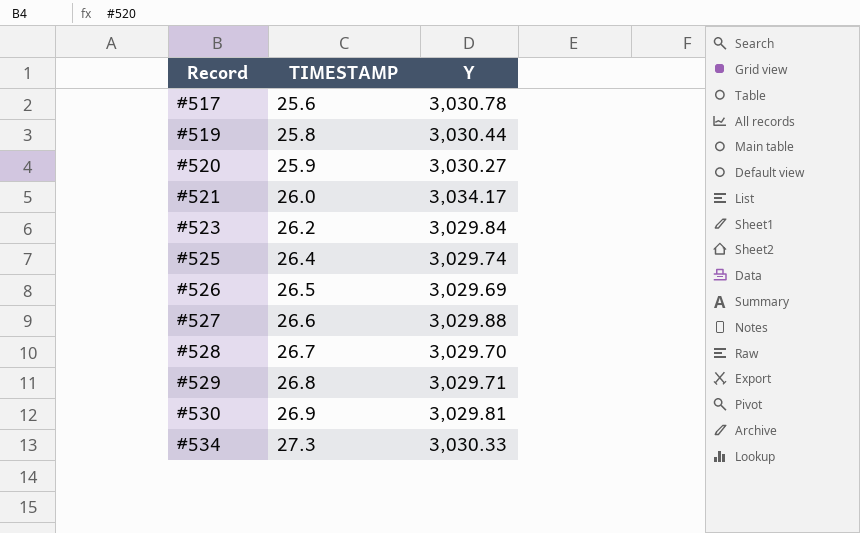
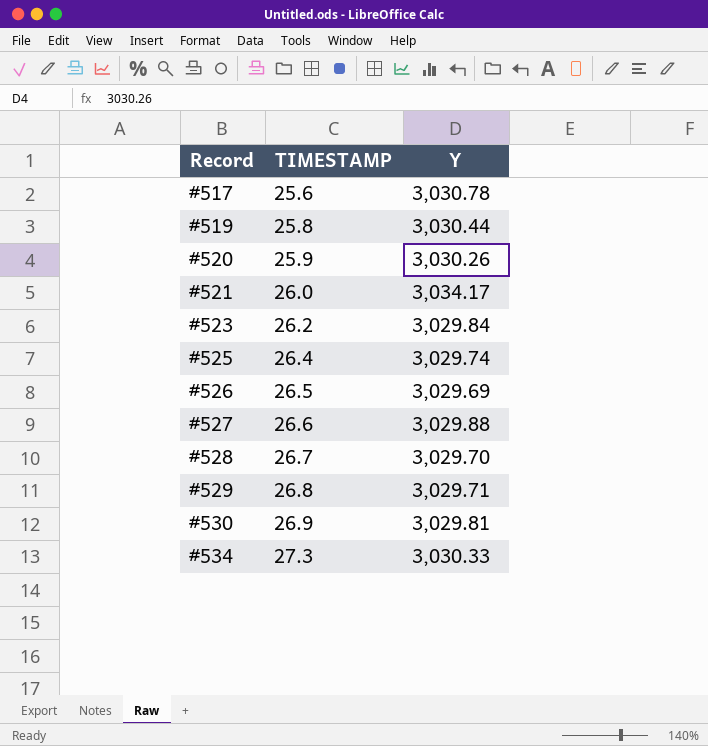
#520 | Y: 3,030.27 -> 3,030.26

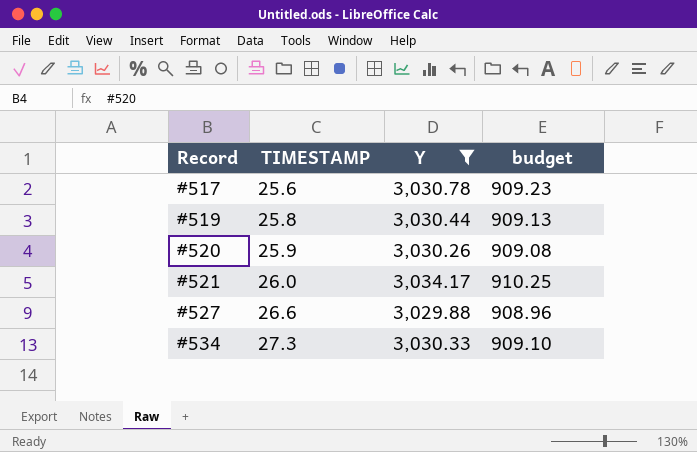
filter: none -> Y >= 3,029.88
column budget | formula: none -> [Y] * 0.3

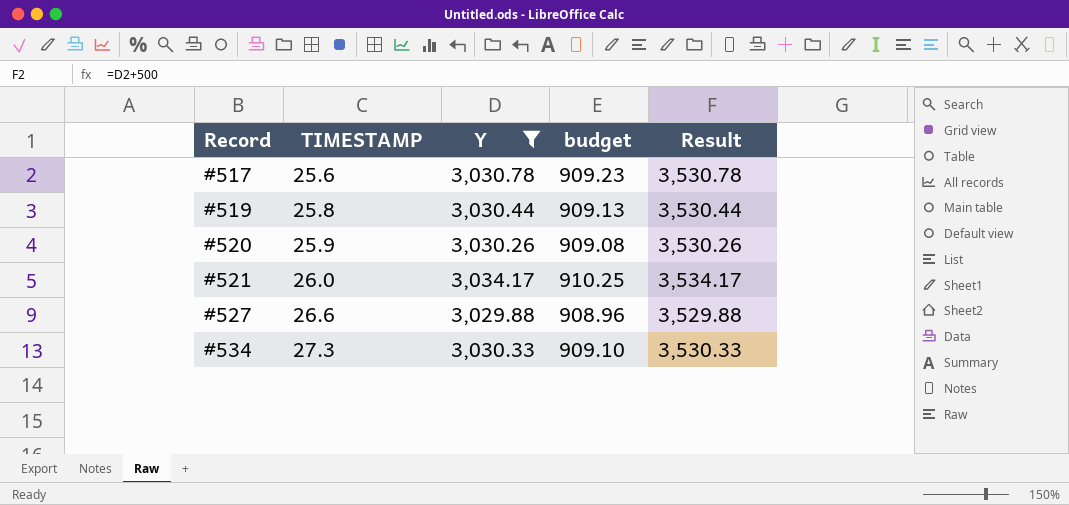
column Result | formula: none -> [Y] + 500

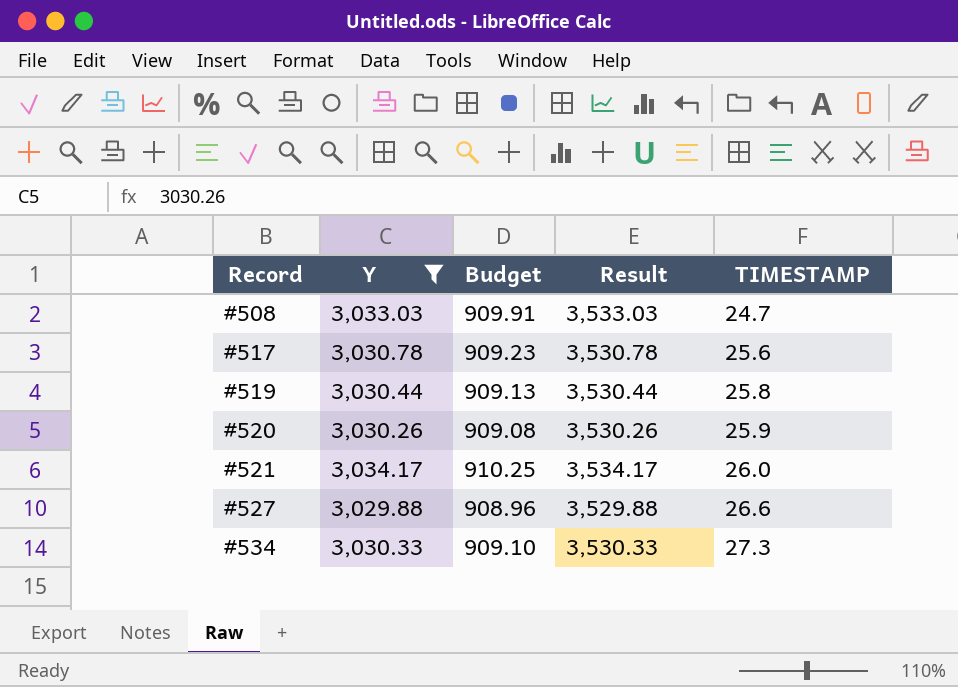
column name: budget -> Budget
column TIMESTAMP | position: 2 -> 5
row #508: none -> 3,033.03 | 909.91 | 3,533.03 | 24.7

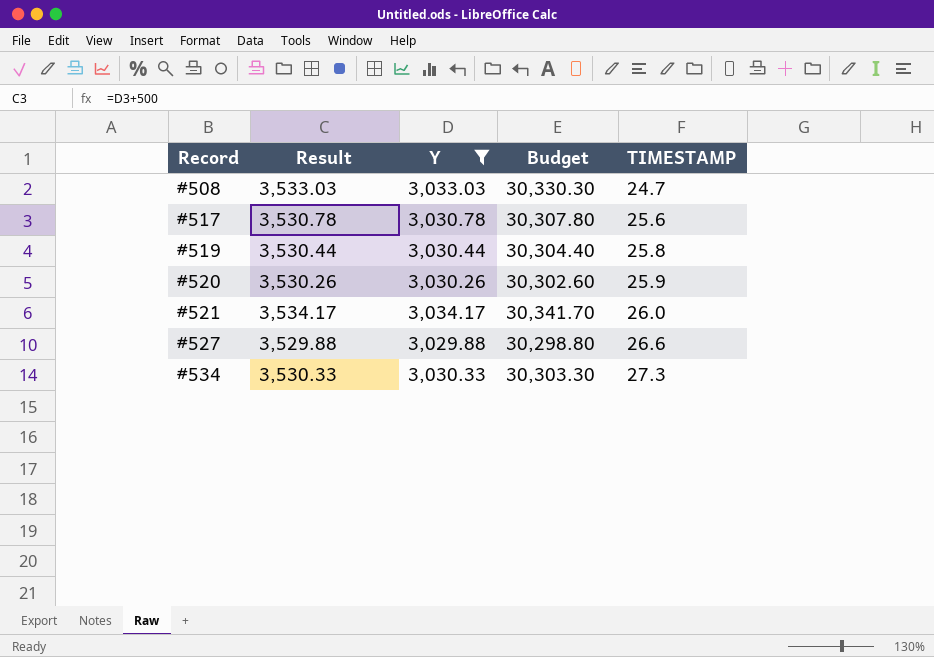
column Result | position: 4 -> 2
column Budget | formula: [Y] * 0.3 -> [Y] * 10

